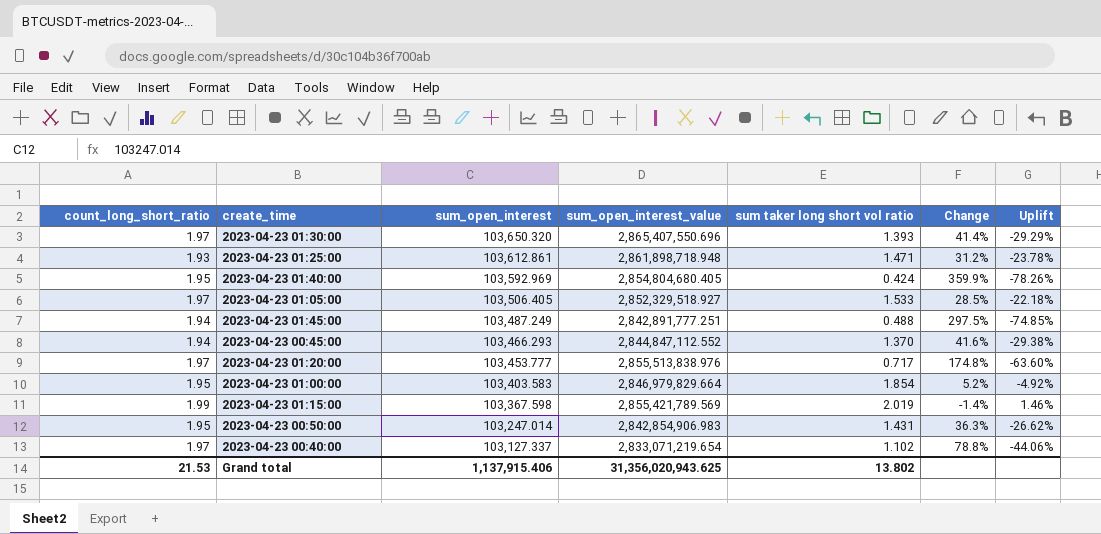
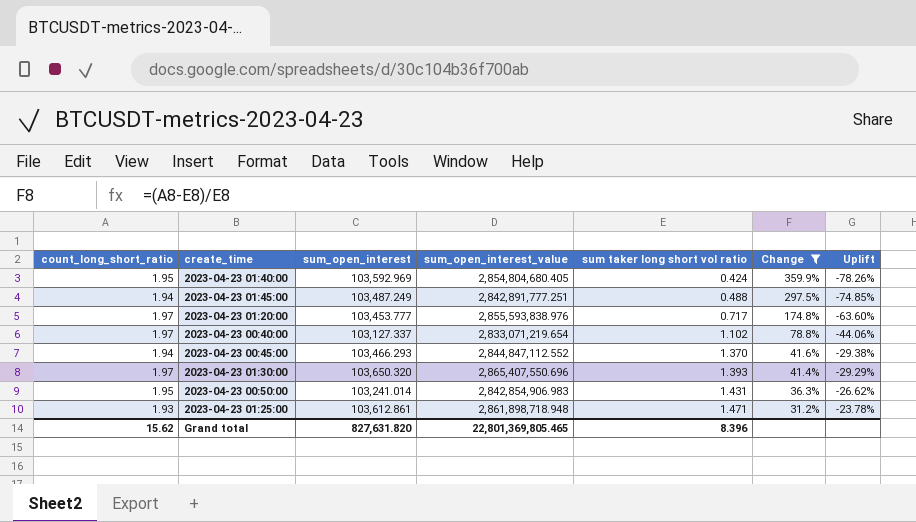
filter: none -> Change >= 31.2%
row order: sum_open_interest descending -> sum taker long short vol ratio ascending
2023-04-23 01:20:00 | sum_open_interest_value: 2,855,513,838.976 -> 2,855,593,838.976
2023-04-23 00:50:00 | sum_open_interest: 103,247.014 -> 103,241.014
Grand total | count_long_short_ratio: 21.53 -> 15.62
Grand total | sum_open_interest: 1,137,915.406 -> 827,631.820
Grand total | sum_open_interest_value: 31,356,020,943.625 -> 22,801,369,805.465
Grand total | sum taker long short vol ratio: 13.802 -> 8.396

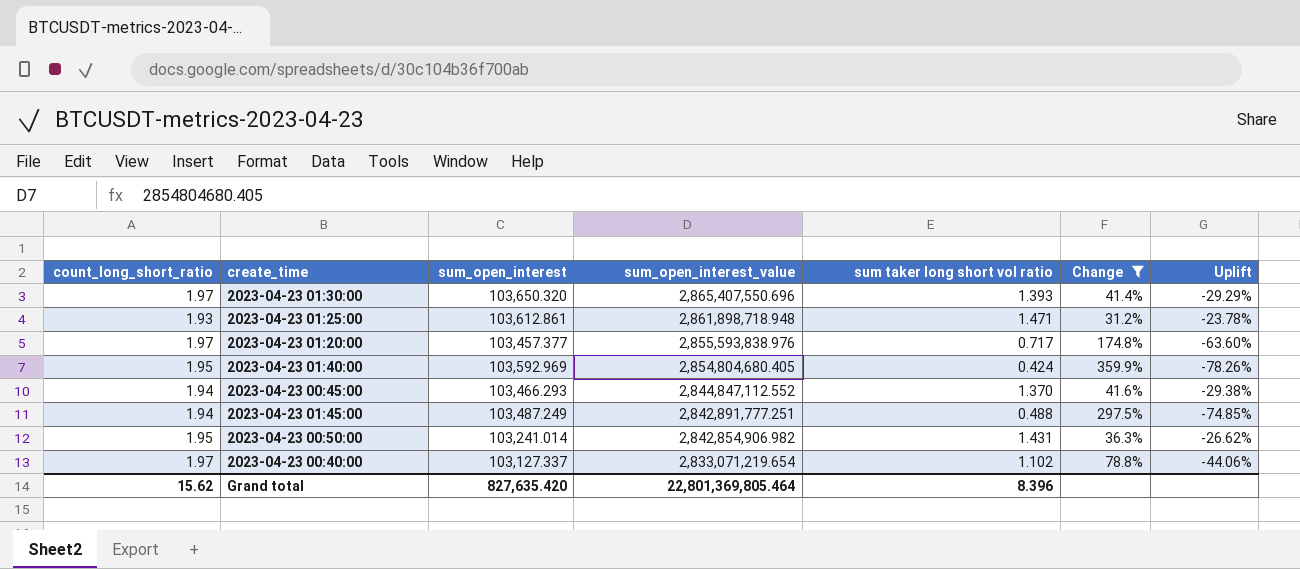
row order: sum taker long short vol ratio ascending -> sum_open_interest_value descending
2023-04-23 01:20:00 | sum_open_interest: 103,453.777 -> 103,457.377
2023-04-23 00:50:00 | sum_open_interest_value: 2,842,854,906.983 -> 2,842,854,906.982
Grand total | sum_open_interest: 827,631.820 -> 827,635.420
Grand total | sum_open_interest_value: 22,801,369,805.465 -> 22,801,369,805.464

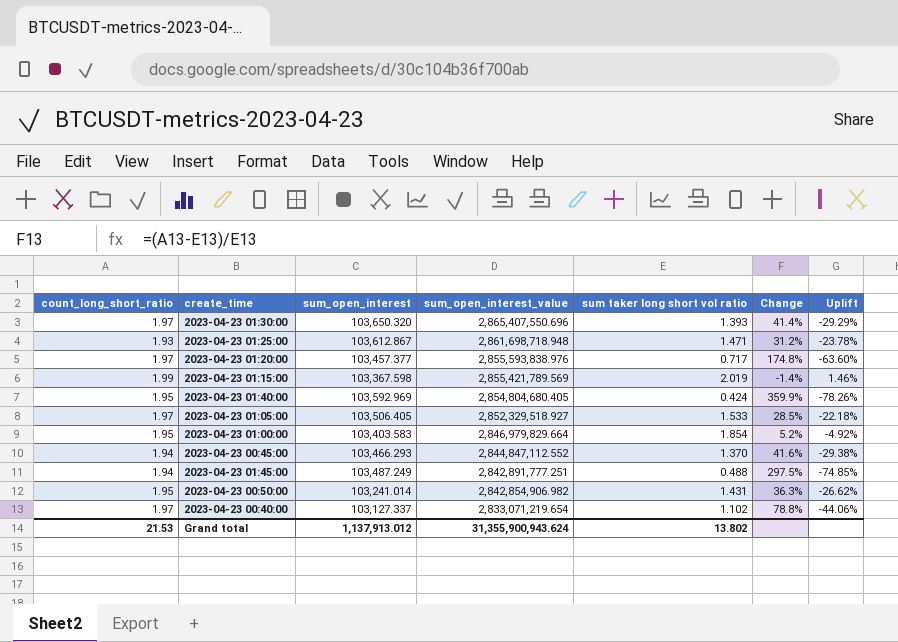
filter: Change >= 31.2% -> none
2023-04-23 01:25:00 | sum_open_interest: 103,612.861 -> 103,612.867
2023-04-23 01:25:00 | sum_open_interest_value: 2,861,898,718.948 -> 2,861,698,718.948
Grand total | count_long_short_ratio: 15.62 -> 21.53
Grand total | sum_open_interest: 827,635.420 -> 1,137,913.012
Grand total | sum_open_interest_value: 22,801,369,805.464 -> 31,355,900,943.624
Grand total | sum taker long short vol ratio: 8.396 -> 13.802

